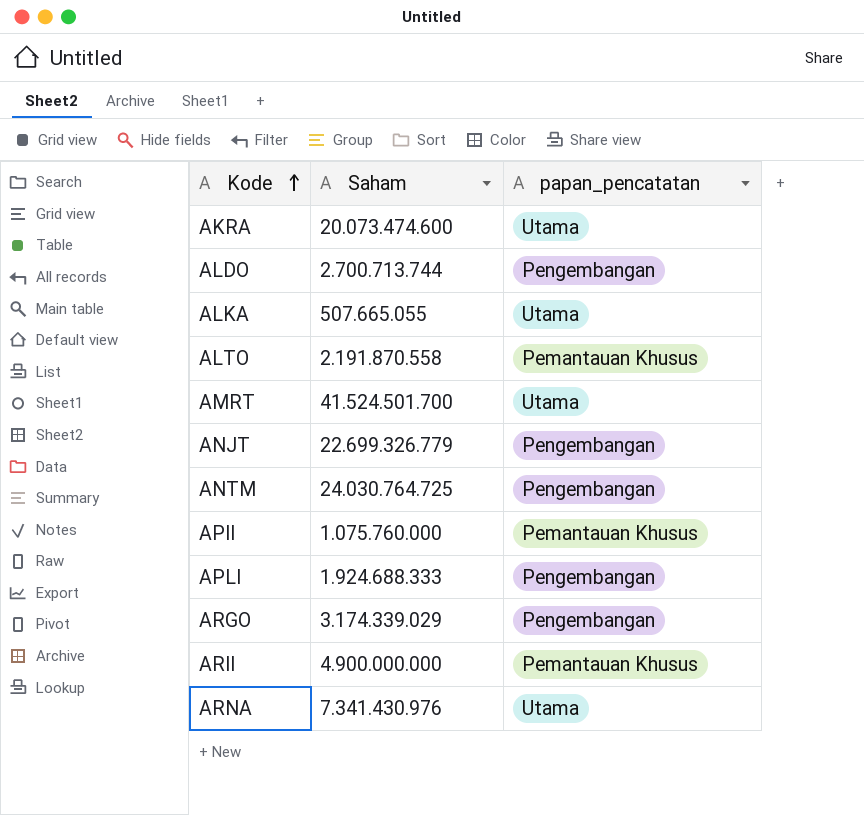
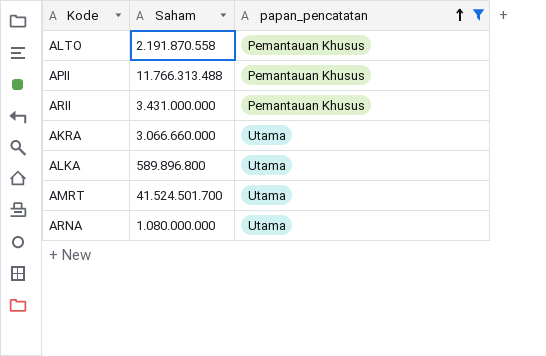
filter: none -> papan_pencatatan != Pengembangan
row order: Kode ascending -> papan_pencatatan ascending
APII | Saham: 1.075.760.000 -> 11.766.313.488
ARII | Saham: 4.900.000.000 -> 3.431.000.000
AKRA | Saham: 20.073.474.600 -> 3.066.660.000
ALKA | Saham: 507.665.055 -> 589.896.800
ARNA | Saham: 7.341.430.976 -> 1.080.000.000

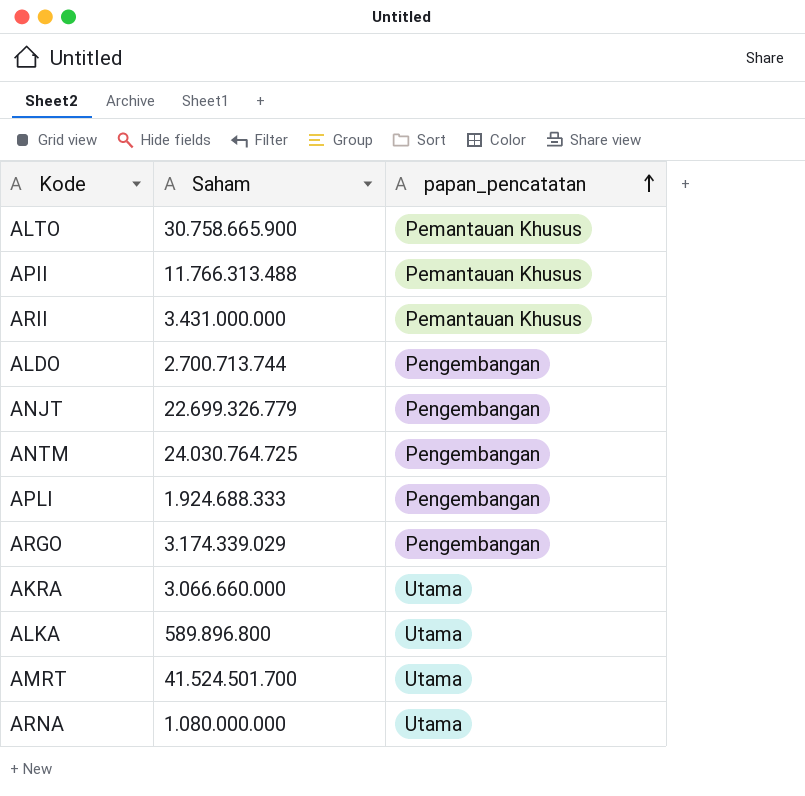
filter: papan_pencatatan != Pengembangan -> none
ALTO | Saham: 2.191.870.558 -> 30.758.665.900

